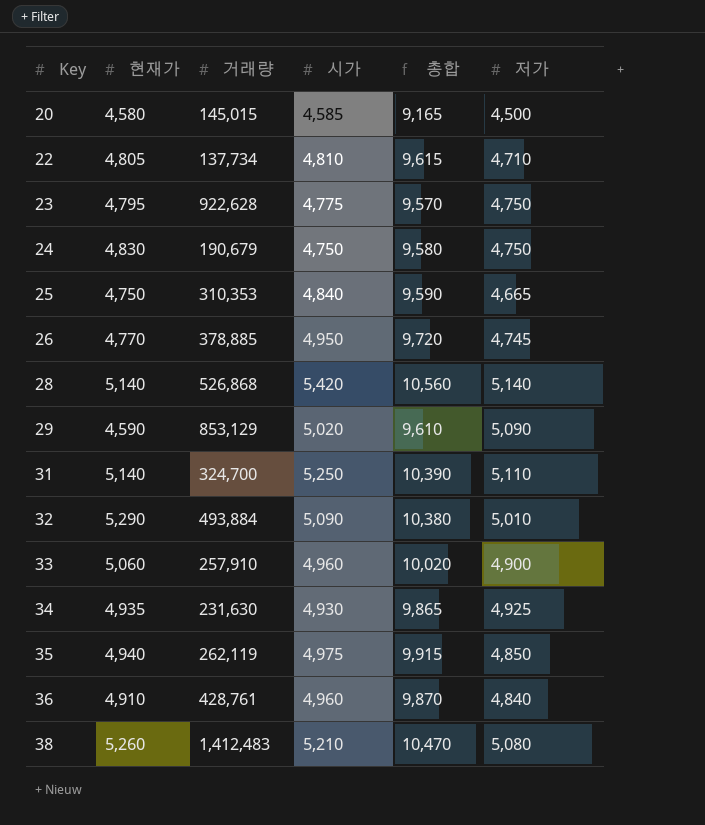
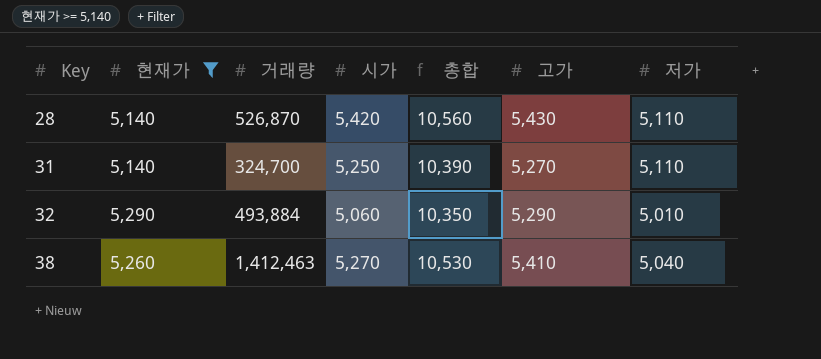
filter: none -> 현재가 >= 5,140
column 고가 | position: none -> 6
28 | 거래량: 526,868 -> 526,870
28 | 저가: 5,140 -> 5,110
32 | 시가: 5,090 -> 5,060
32 | 총합: 10,380 -> 10,350
38 | 거래량: 1,412,483 -> 1,412,463
38 | 시가: 5,210 -> 5,270
38 | 총합: 10,470 -> 10,530
38 | 저가: 5,080 -> 5,040

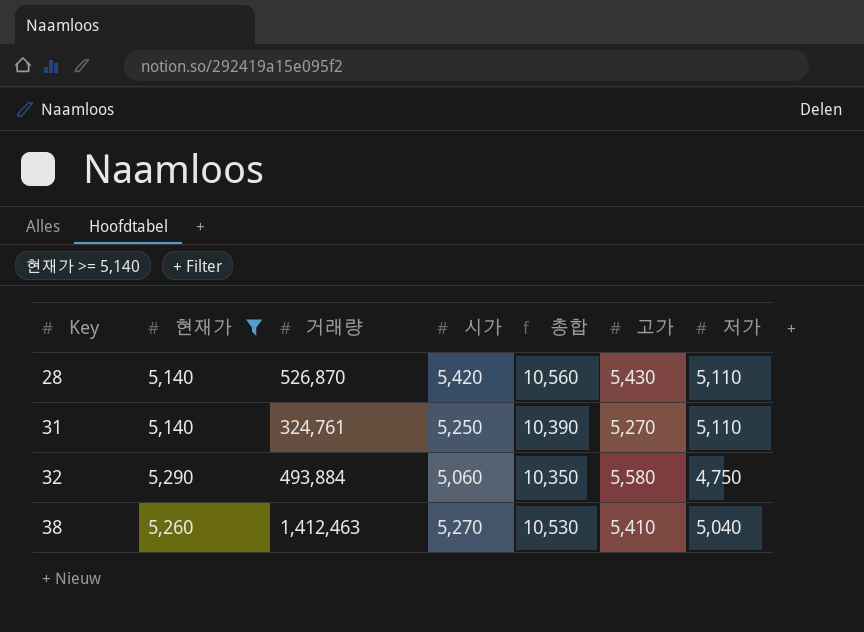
31 | 거래량: 324,700 -> 324,761
32 | 고가: 5,290 -> 5,580
32 | 저가: 5,010 -> 4,750

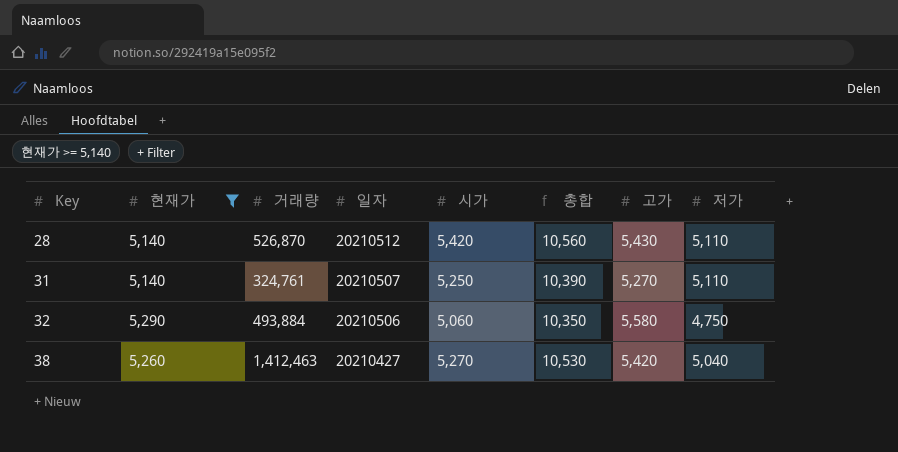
column 일자 | position: none -> 4
38 | 고가: 5,410 -> 5,420

